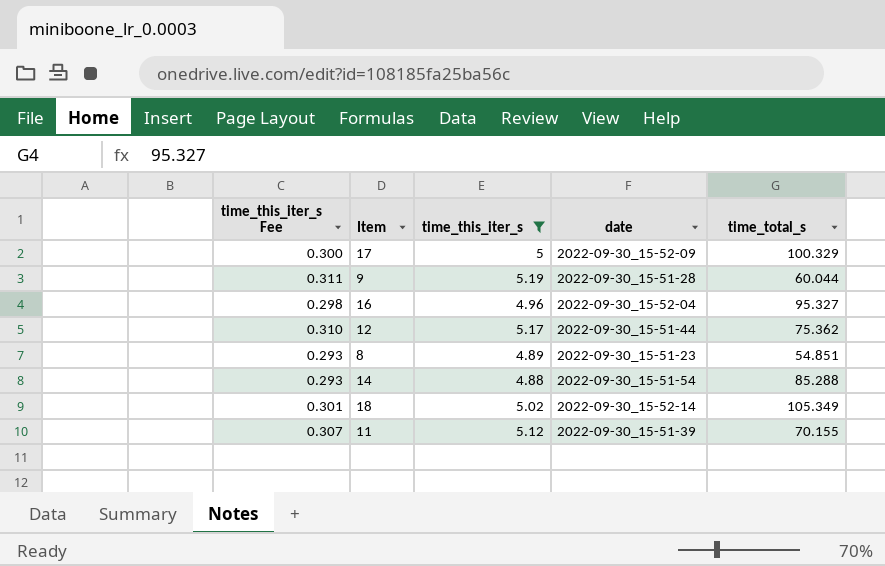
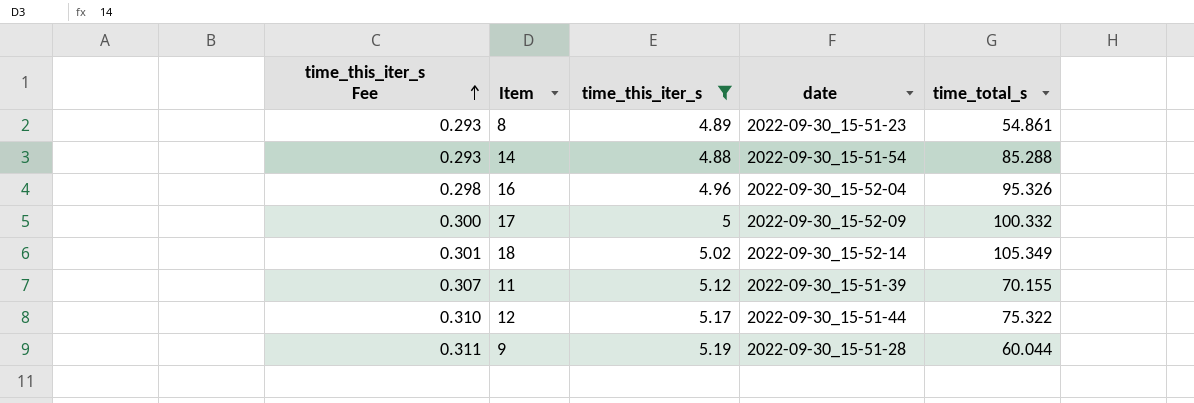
row order: none -> time_this_iter_s Fee ascending
8 | time_total_s: 54.851 -> 54.861
16 | time_total_s: 95.327 -> 95.326
17 | time_total_s: 100.329 -> 100.332
12 | time_total_s: 75.362 -> 75.322

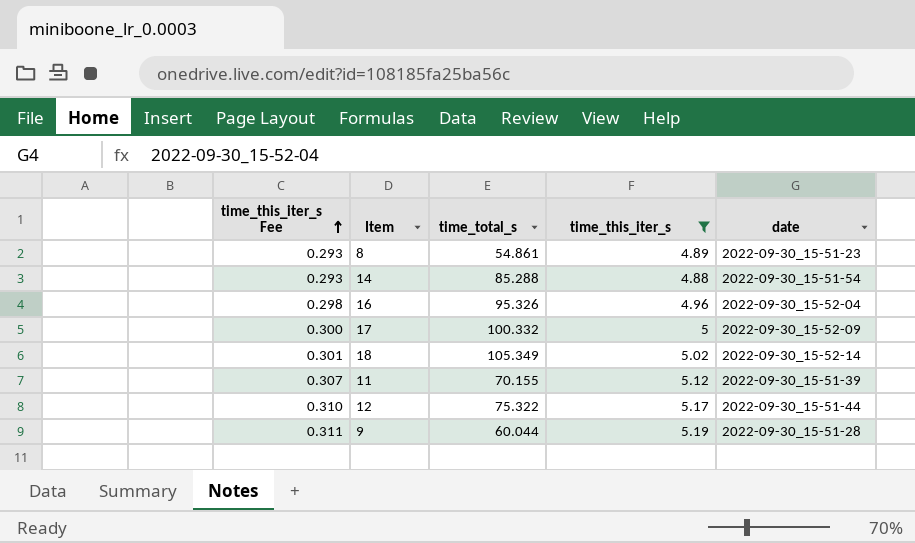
column time_total_s | position: 5 -> 3

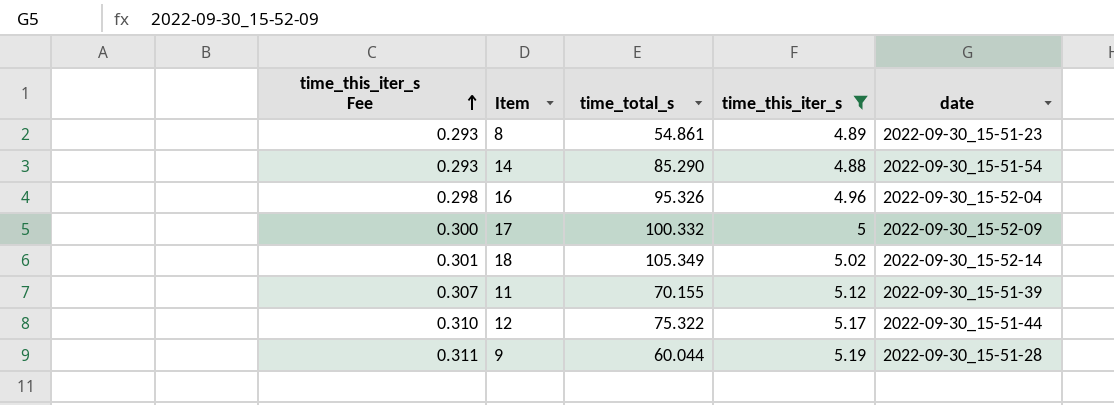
14 | time_total_s: 85.288 -> 85.290

